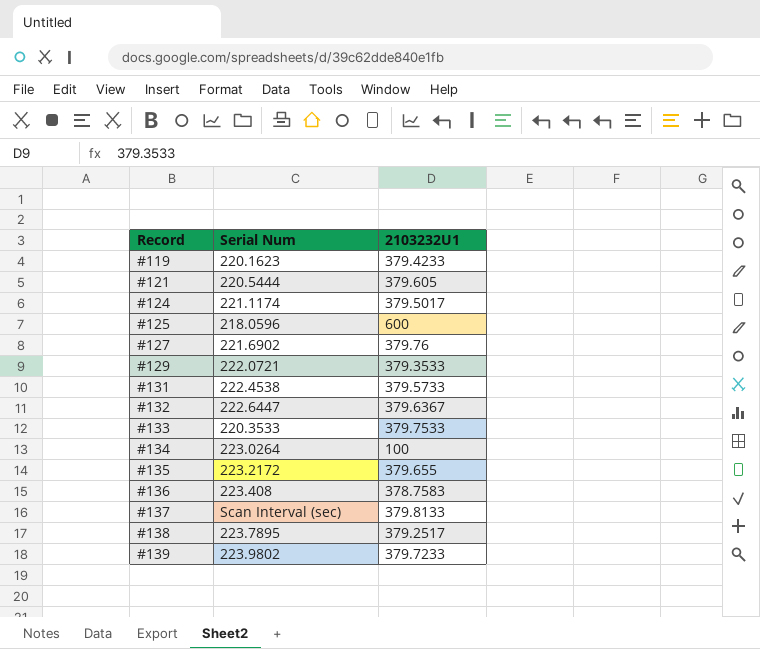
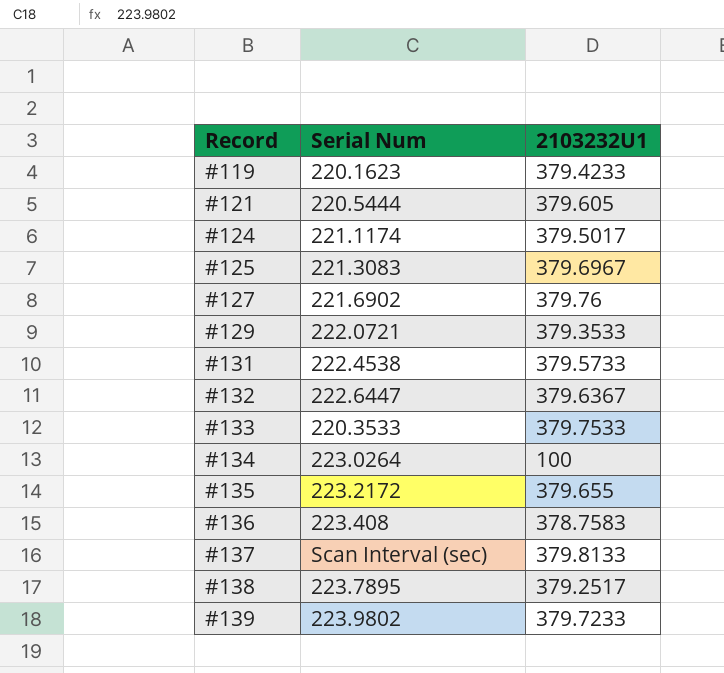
#125 | Serial Num: 218.0596 -> 221.3083
#125 | 2103232U1: 600 -> 379.6967

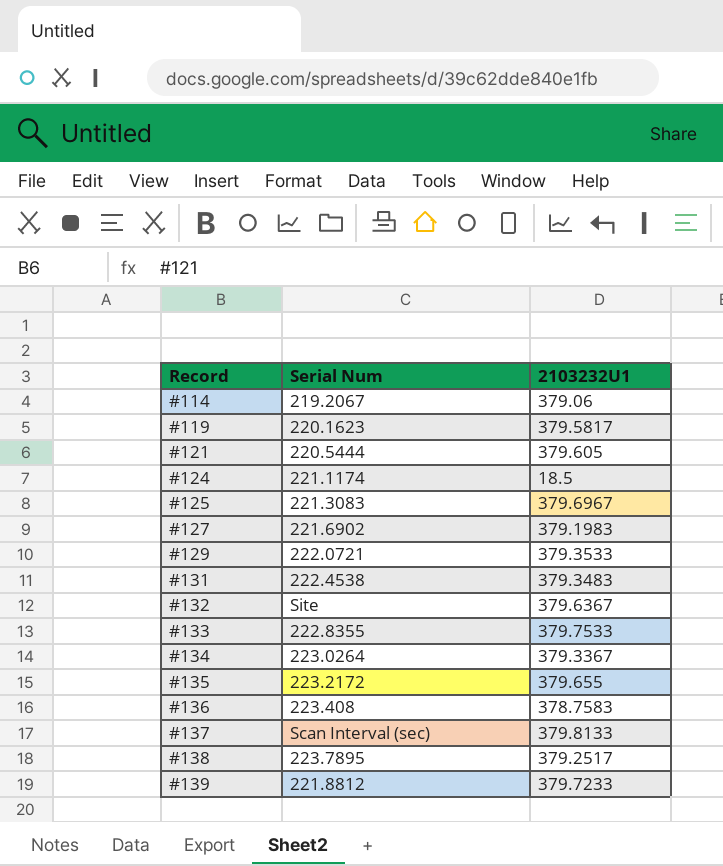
row #114: none -> 219.2067 | 379.06
#119 | 2103232U1: 379.4233 -> 379.5817
#124 | 2103232U1: 379.5017 -> 18.5
#127 | 2103232U1: 379.76 -> 379.1983
#131 | 2103232U1: 379.5733 -> 379.3483
#132 | Serial Num: 222.6447 -> Site
#133 | Serial Num: 220.3533 -> 222.8355
#134 | 2103232U1: 100 -> 379.3367
#139 | Serial Num: 223.9802 -> 221.8812

